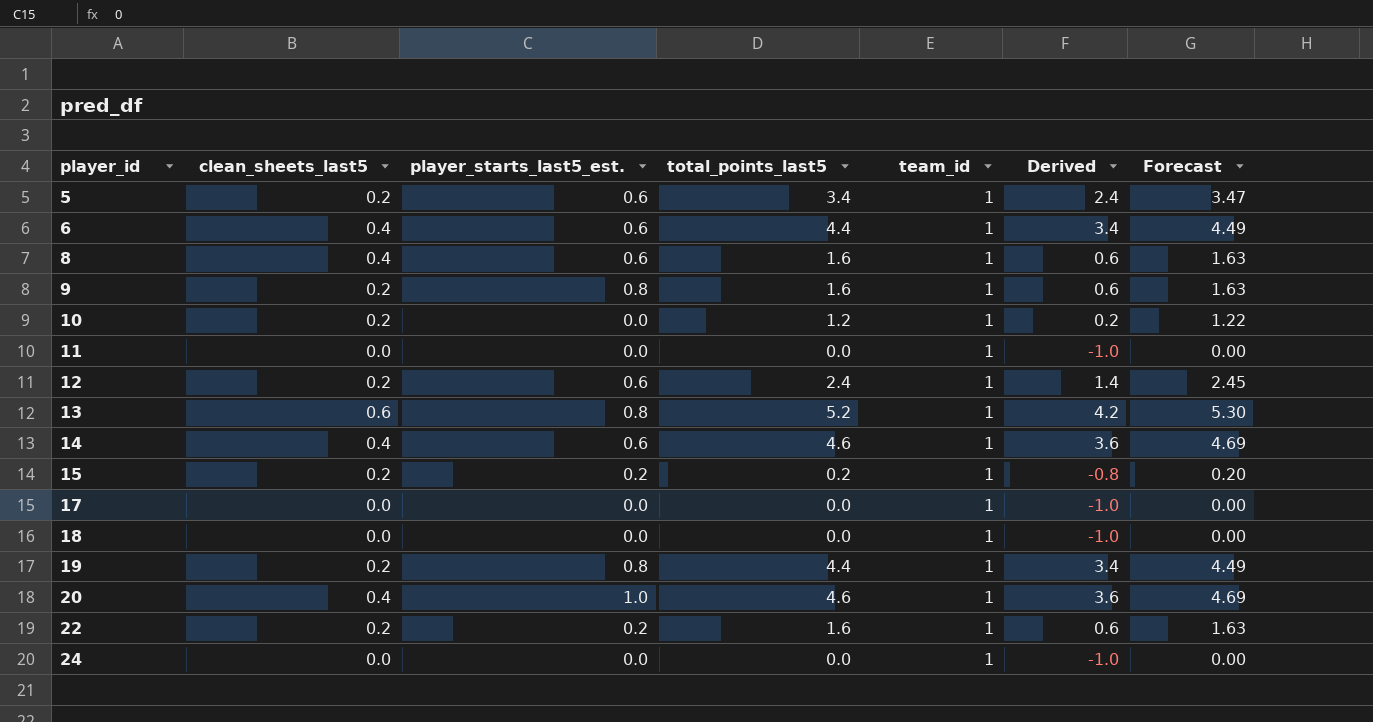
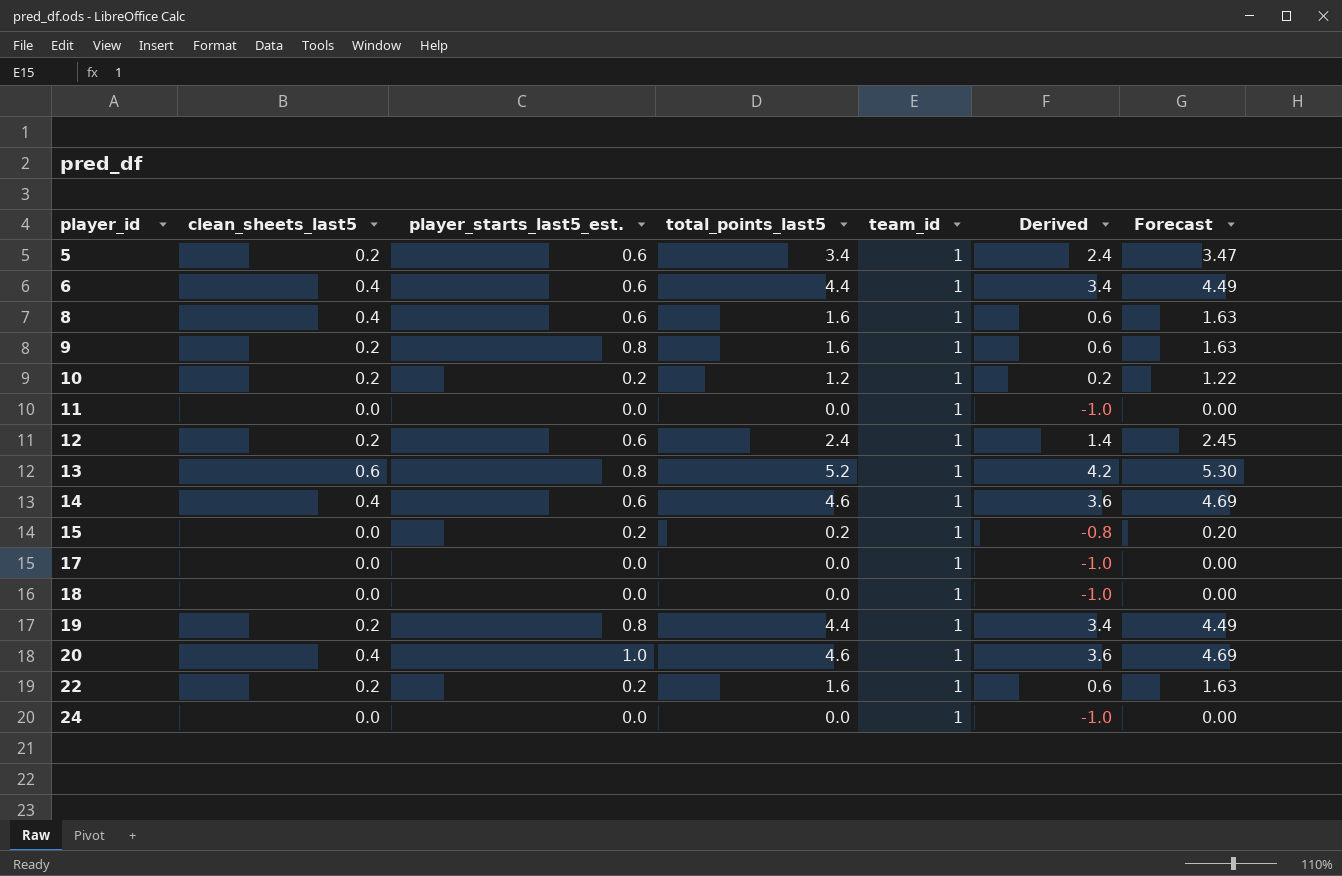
10 | player_starts_last5_est.: 0.0 -> 0.2
15 | clean_sheets_last5: 0.2 -> 0.0

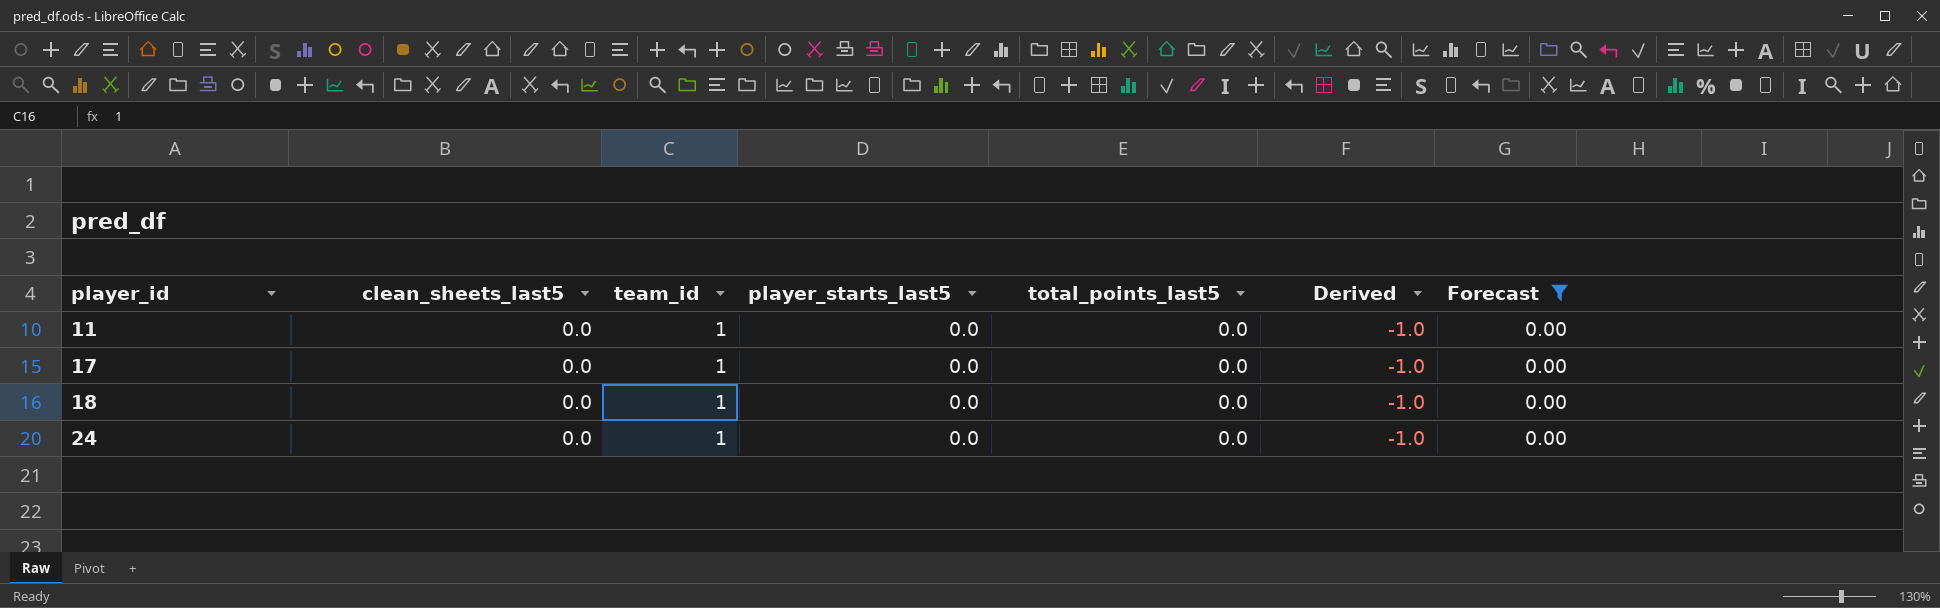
filter: none -> Forecast = 0.00
column team_id | position: 5 -> 3
column name: player_starts_last5_est. -> player_starts_last5

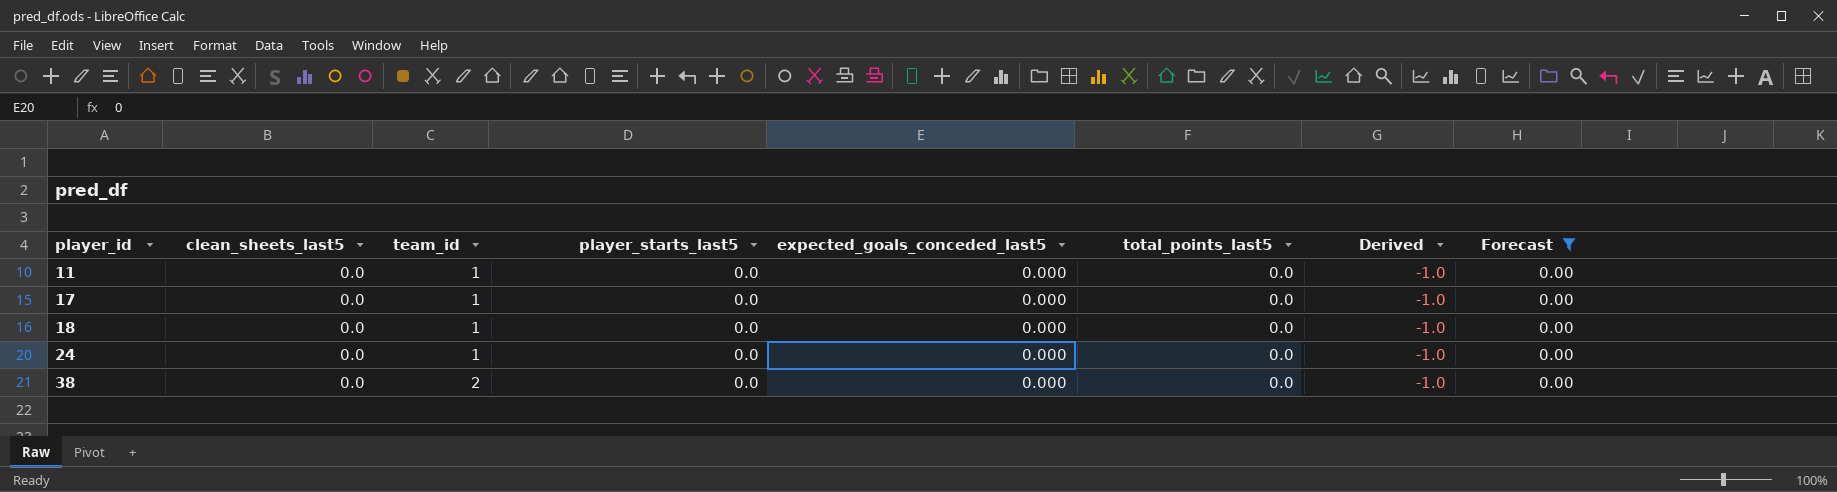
column expected_goals_conceded_last5 | position: none -> 5
row 38: none -> 0.0 | 2 | 0.0 | 0.000 | 0.0 | -1.0 | 0.00

